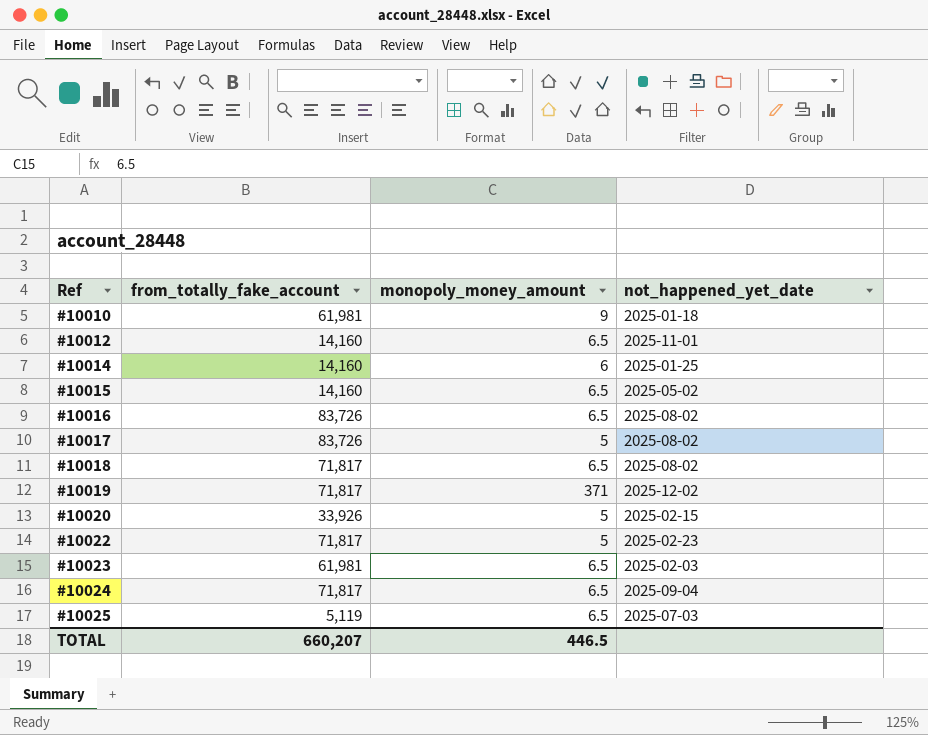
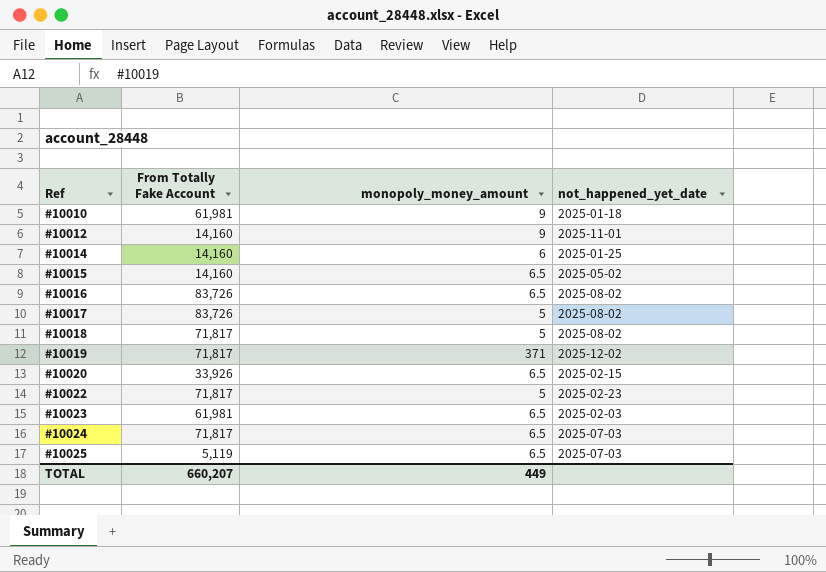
column name: from_totally_fake_account -> From Totally Fake Account
#10012 | monopoly_money_amount: 6.5 -> 9
#10018 | monopoly_money_amount: 6.5 -> 5
#10020 | monopoly_money_amount: 5 -> 6.5
#10024 | not_happened_yet_date: 2025-09-04 -> 2025-07-03
TOTAL | monopoly_money_amount: 446.5 -> 449

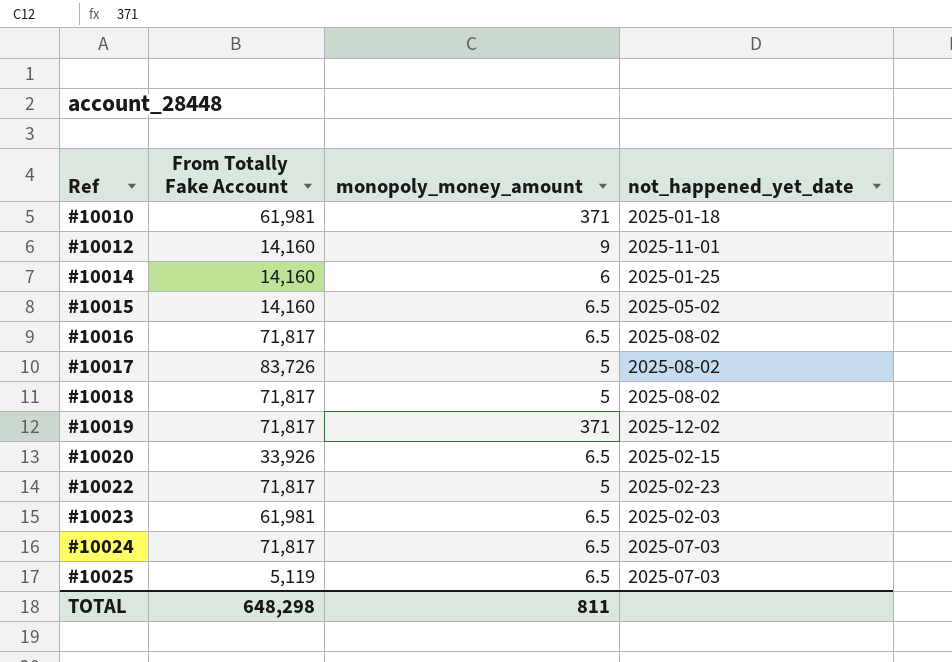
#10010 | monopoly_money_amount: 9 -> 371
#10016 | From Totally Fake Account: 83,726 -> 71,817
TOTAL | From Totally Fake Account: 660,207 -> 648,298
TOTAL | monopoly_money_amount: 449 -> 811

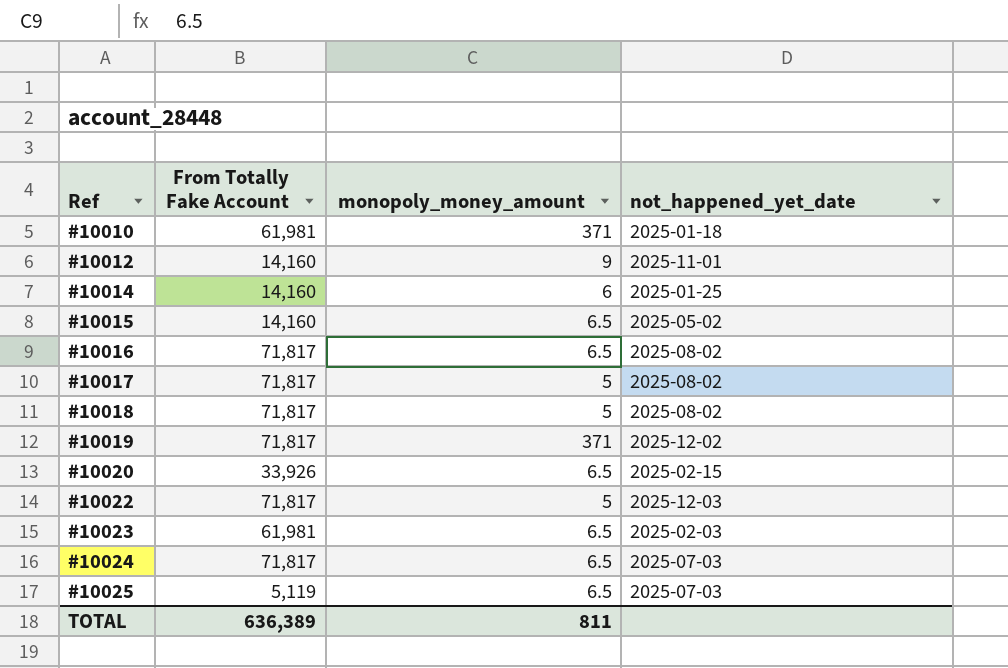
#10017 | From Totally Fake Account: 83,726 -> 71,817
#10022 | not_happened_yet_date: 2025-02-23 -> 2025-12-03
TOTAL | From Totally Fake Account: 648,298 -> 636,389

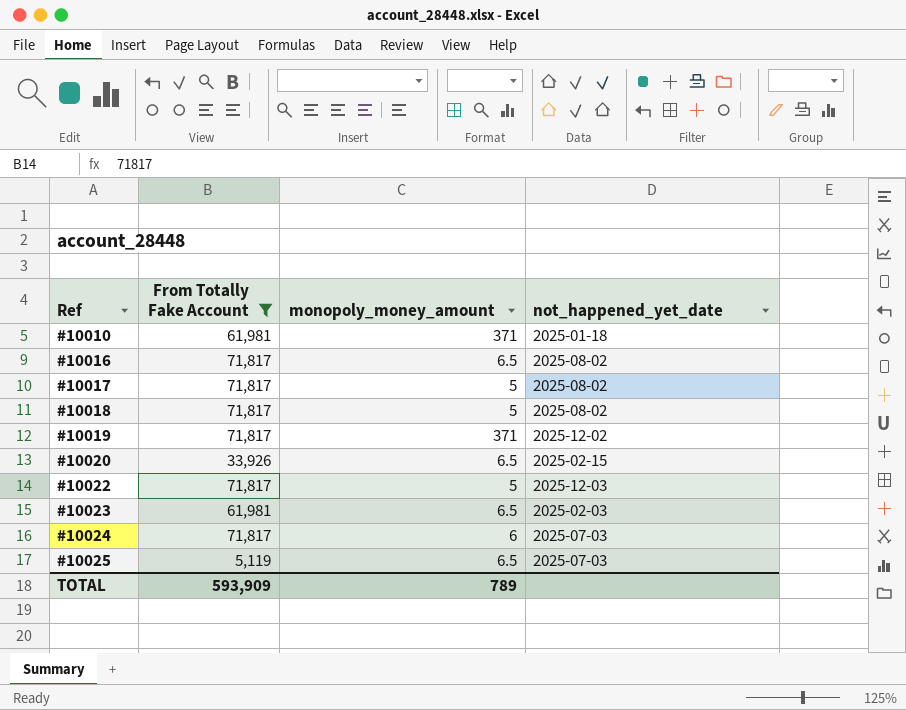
filter: none -> From Totally Fake Account != 14,160
#10024 | monopoly_money_amount: 6.5 -> 6
TOTAL | From Totally Fake Account: 636,389 -> 593,909
TOTAL | monopoly_money_amount: 811 -> 789

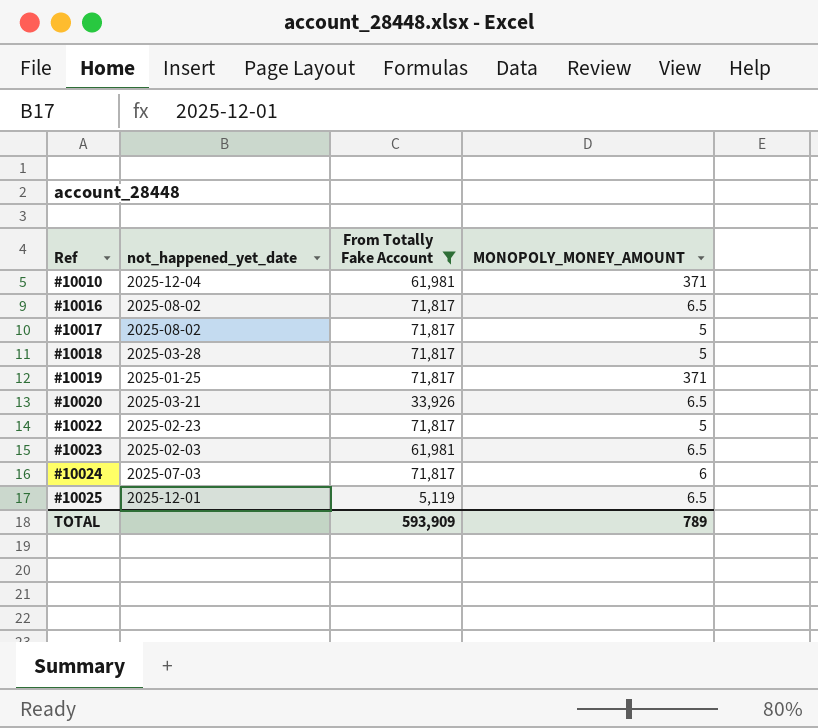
column not_happened_yet_date | position: 4 -> 2
column name: monopoly_money_amount -> MONOPOLY_MONEY_AMOUNT
#10010 | not_happened_yet_date: 2025-01-18 -> 2025-12-04
#10018 | not_happened_yet_date: 2025-08-02 -> 2025-03-28
#10019 | not_happened_yet_date: 2025-12-02 -> 2025-01-25
#10020 | not_happened_yet_date: 2025-02-15 -> 2025-03-21
#10022 | not_happened_yet_date: 2025-12-03 -> 2025-02-23
#10025 | not_happened_yet_date: 2025-07-03 -> 2025-12-01

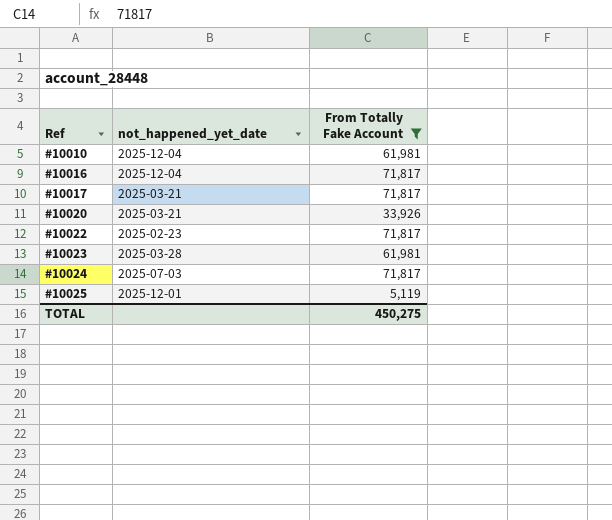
column MONOPOLY_MONEY_AMOUNT | position: 4 -> none
row #10018: 2025-03-28 | 71,817 | 5 -> none
row #10019: 2025-01-25 | 71,817 | 371 -> none
#10016 | not_happened_yet_date: 2025-08-02 -> 2025-12-04
#10017 | not_happened_yet_date: 2025-08-02 -> 2025-03-21
#10023 | not_happened_yet_date: 2025-02-03 -> 2025-03-28
TOTAL | From Totally Fake Account: 593,909 -> 450,275

